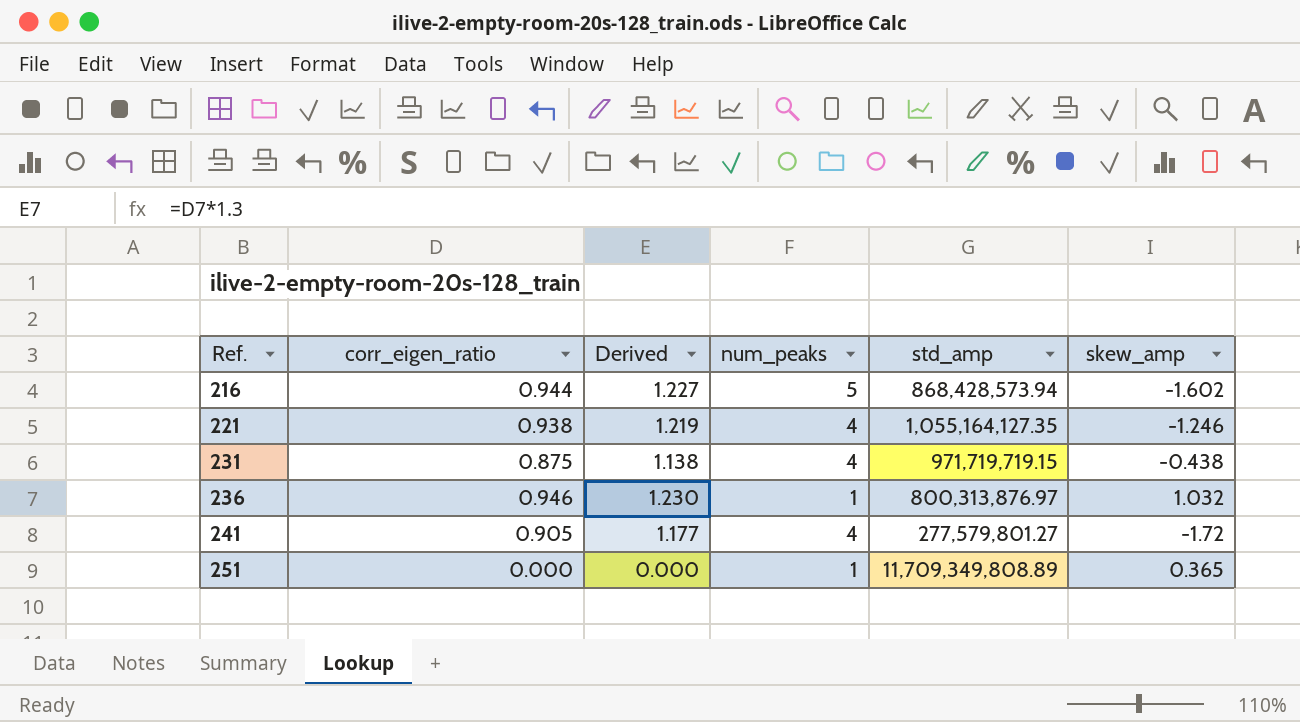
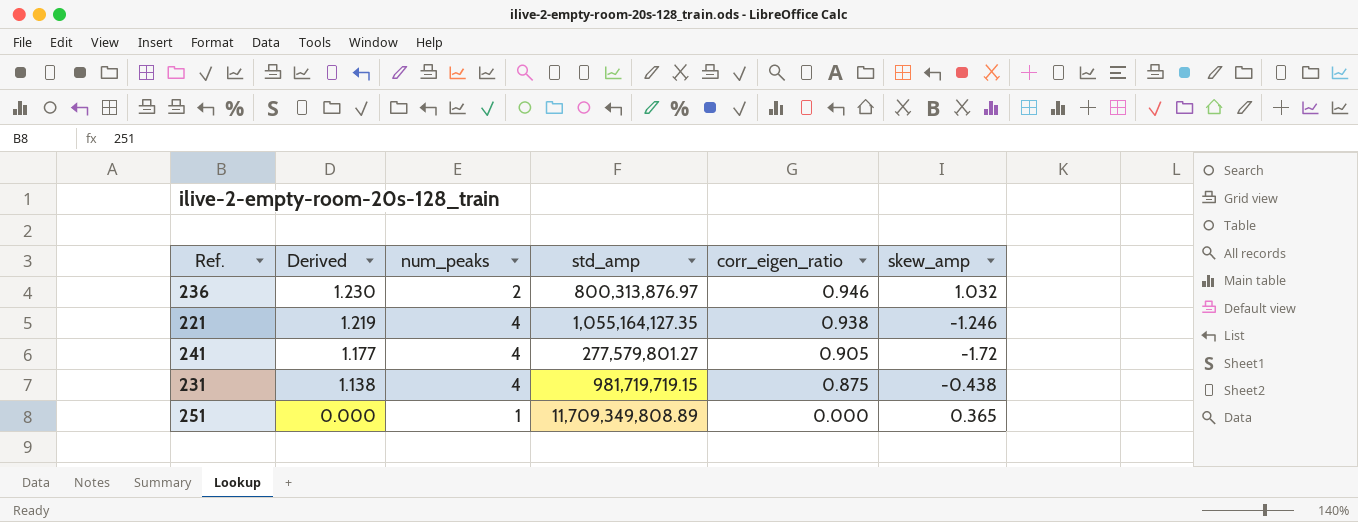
row order: Ref. ascending -> Derived descending
column corr_eigen_ratio | position: 2 -> 5
row 216: 0.944 | 1.227 | 5 | 868,428,573.94 | -1.602 -> none
236 | num_peaks: 1 -> 2
231 | std_amp: 971,719,719.15 -> 981,719,719.15

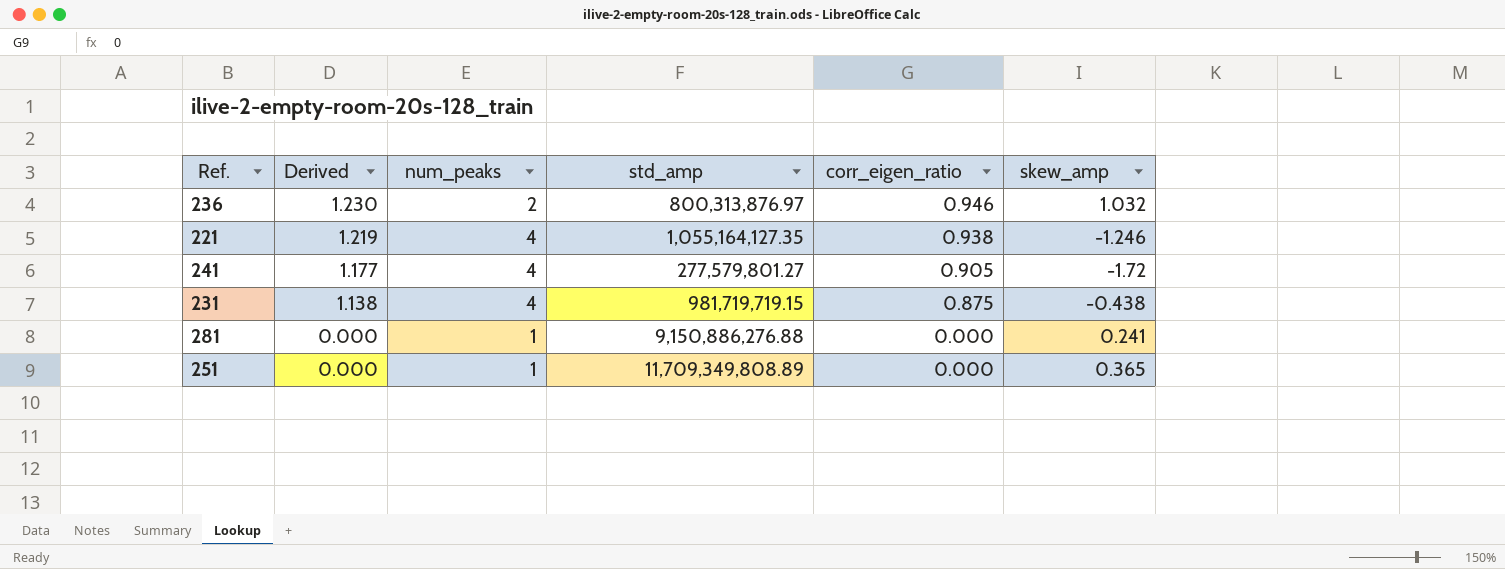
row 281: none -> 0.000 | 1 | 9,150,886,276.88 | 0.000 | 0.241

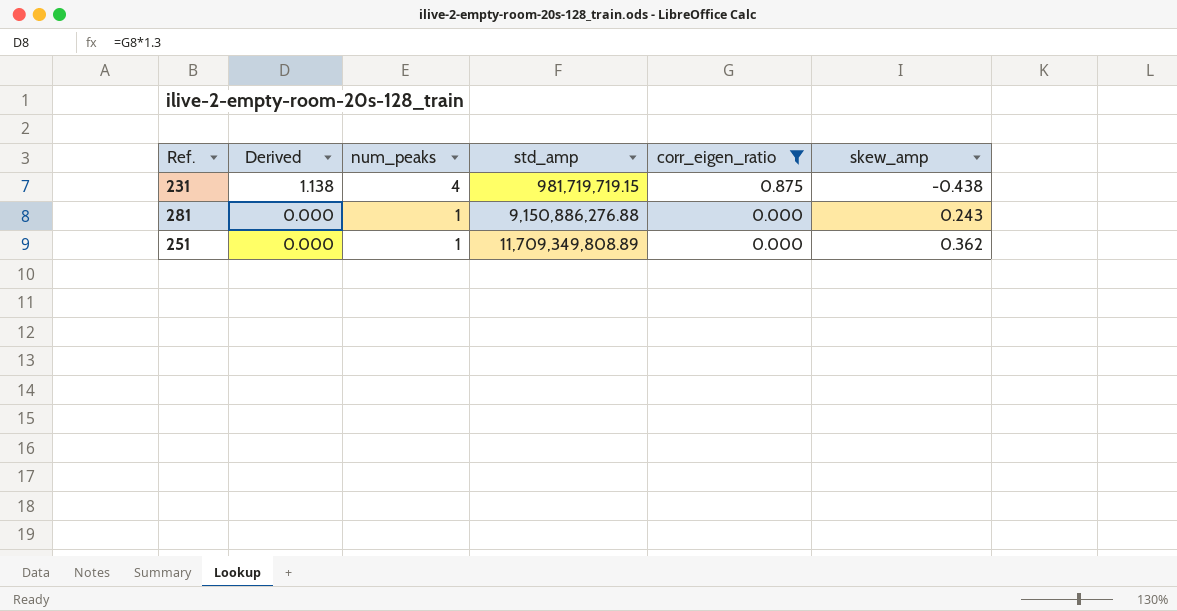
filter: none -> corr_eigen_ratio <= 0.875
281 | skew_amp: 0.241 -> 0.243
251 | skew_amp: 0.365 -> 0.362

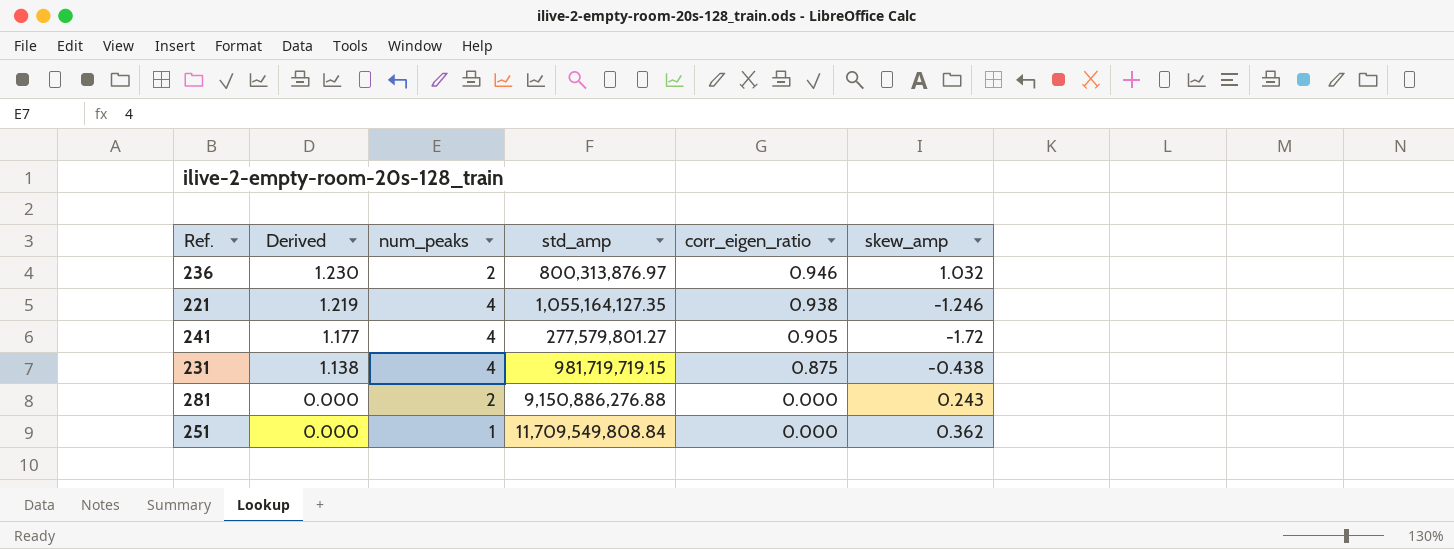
filter: corr_eigen_ratio <= 0.875 -> none
281 | num_peaks: 1 -> 2
251 | std_amp: 11,709,349,808.89 -> 11,709,549,808.84

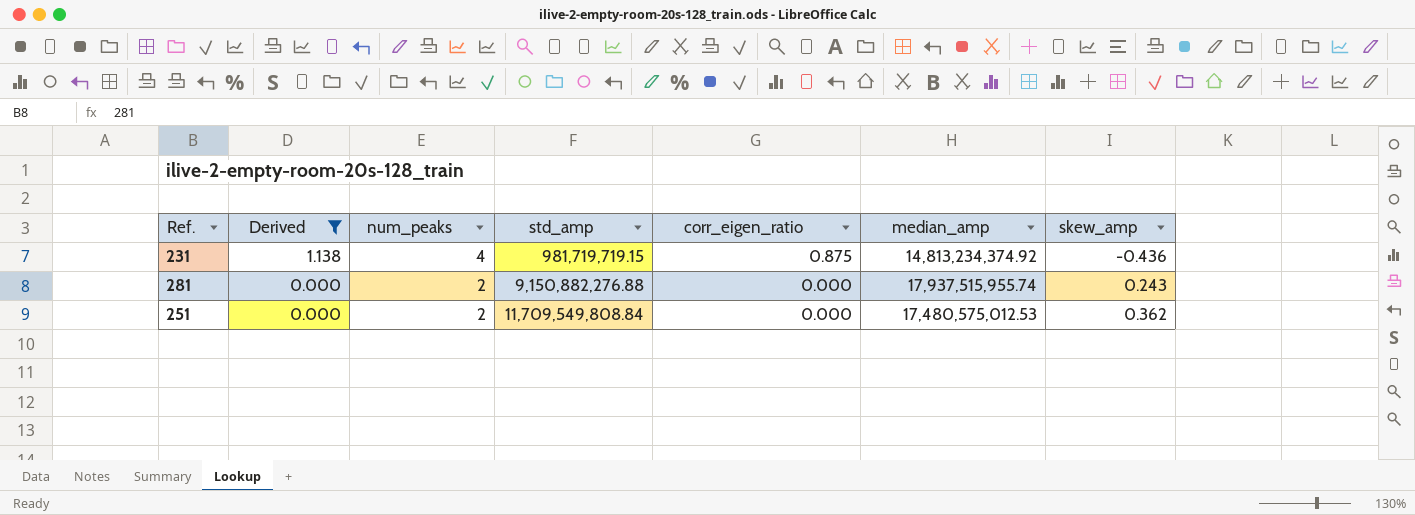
filter: none -> Derived <= 1.138
column median_amp | position: none -> 6
231 | skew_amp: -0.438 -> -0.436
281 | std_amp: 9,150,886,276.88 -> 9,150,882,276.88
251 | num_peaks: 1 -> 2

